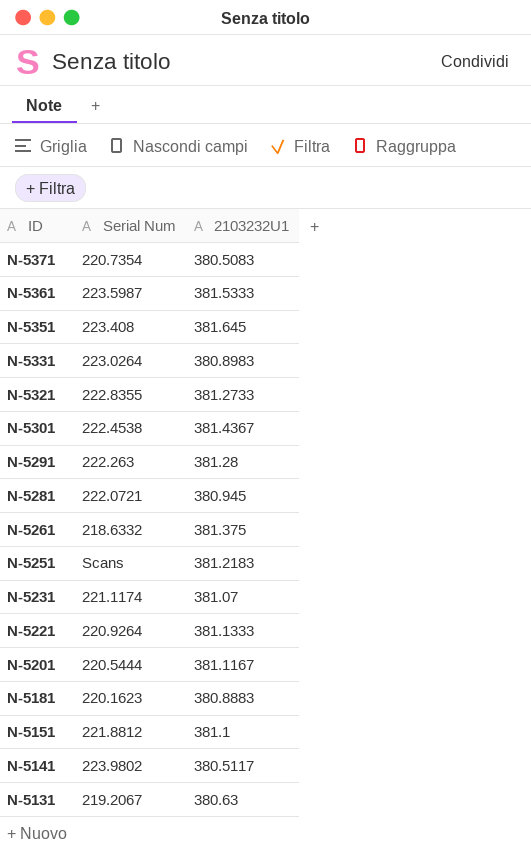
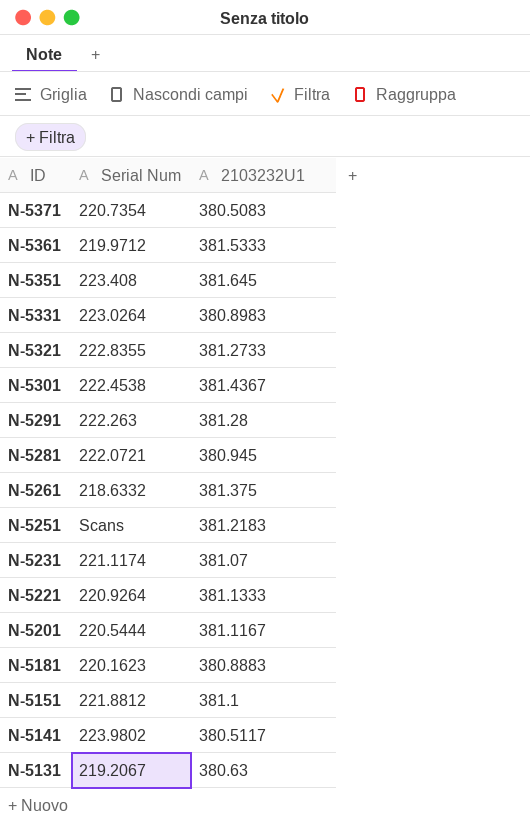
N-5361 | Serial Num: 223.5987 -> 219.9712

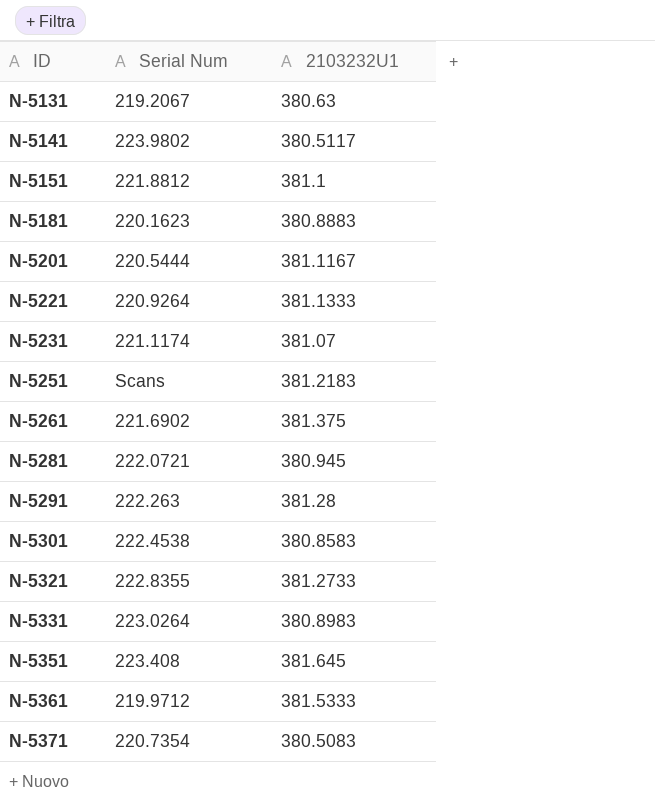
row order: ID descending -> ID ascending
N-5261 | Serial Num: 218.6332 -> 221.6902
N-5301 | 2103232U1: 381.4367 -> 380.8583

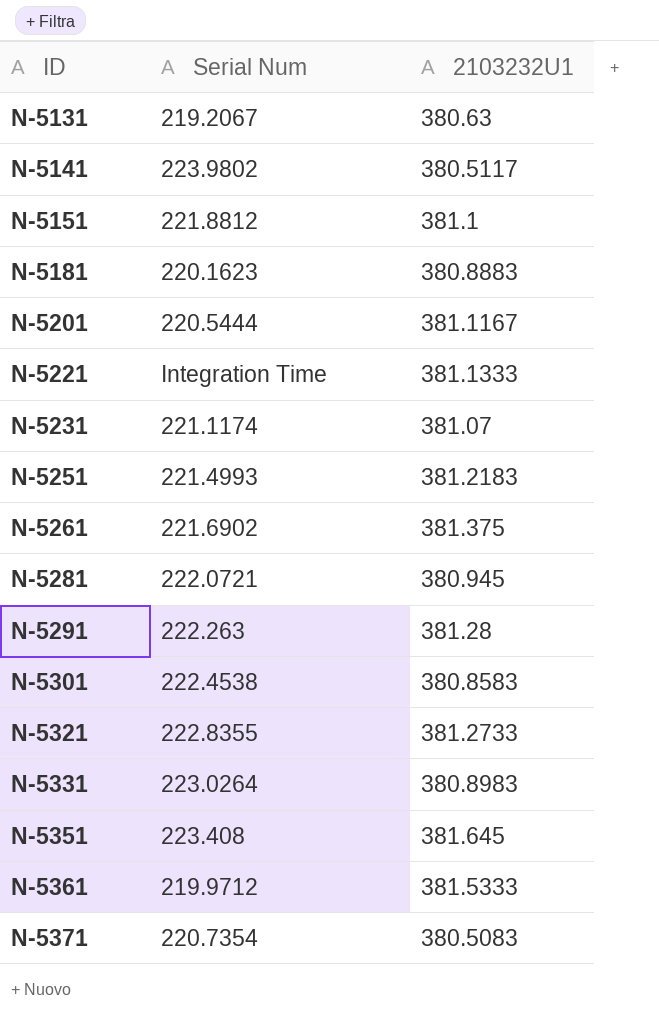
N-5221 | Serial Num: 220.9264 -> Integration Time
N-5251 | Serial Num: Scans -> 221.4993

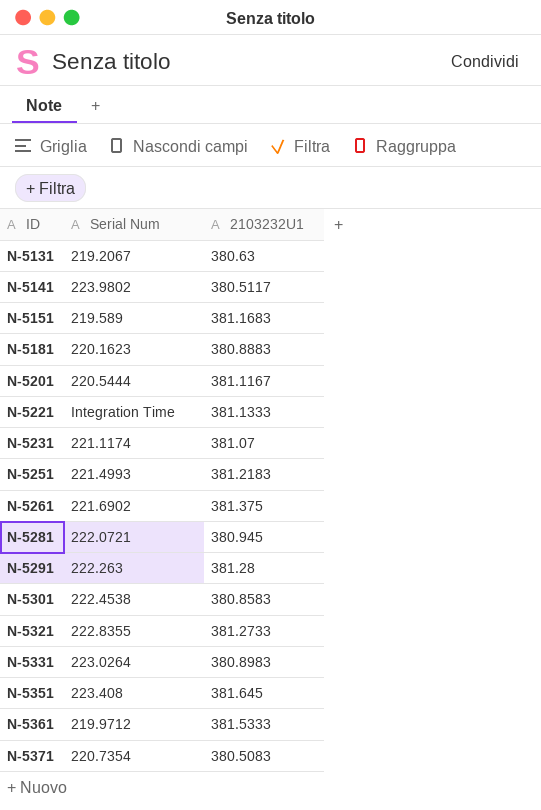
N-5151 | Serial Num: 221.8812 -> 219.589
N-5151 | 2103232U1: 381.1 -> 381.1683

